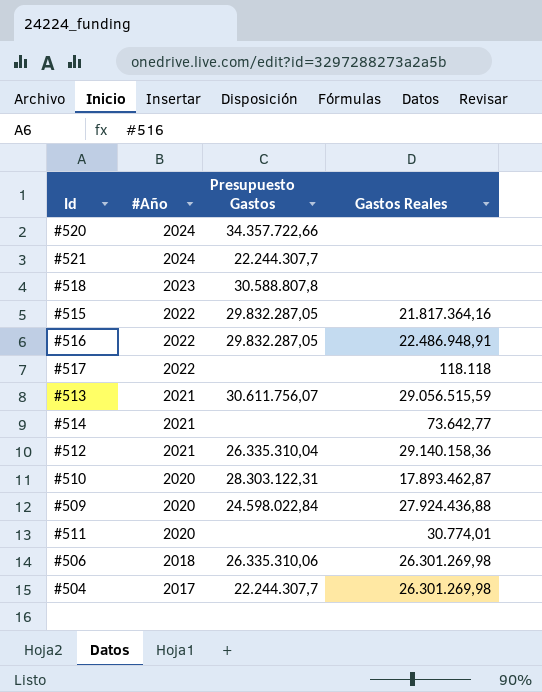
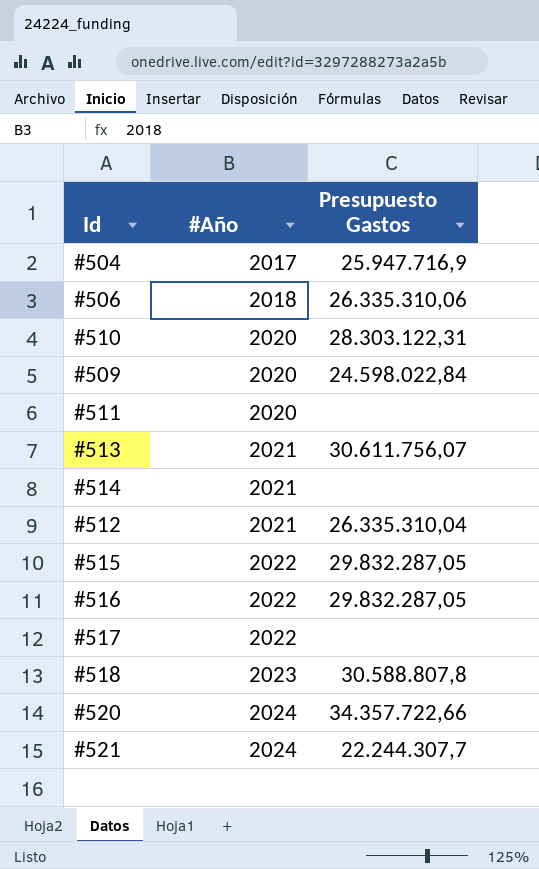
row order: #Año descending -> #Año ascending
column Gastos Reales | position: 4 -> none
#504 | Presupuesto Gastos: 22.244.307,7 -> 25.947.716,9

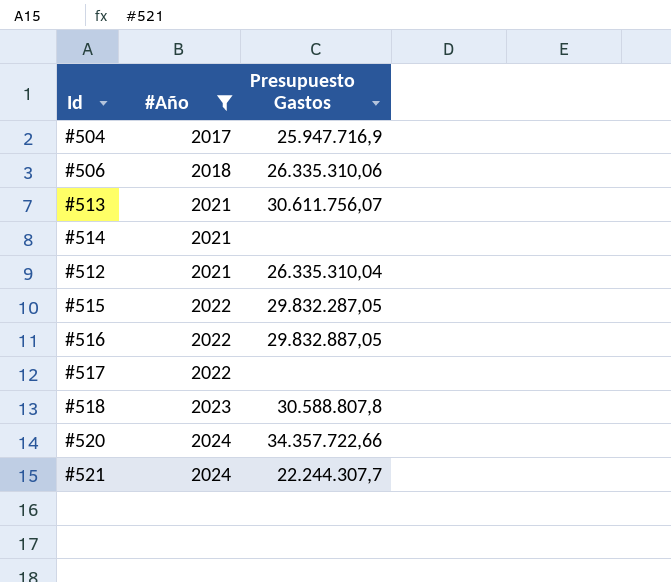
filter: none -> #Año != 2020
#516 | Presupuesto Gastos: 29.832.287,05 -> 29.832.887,05

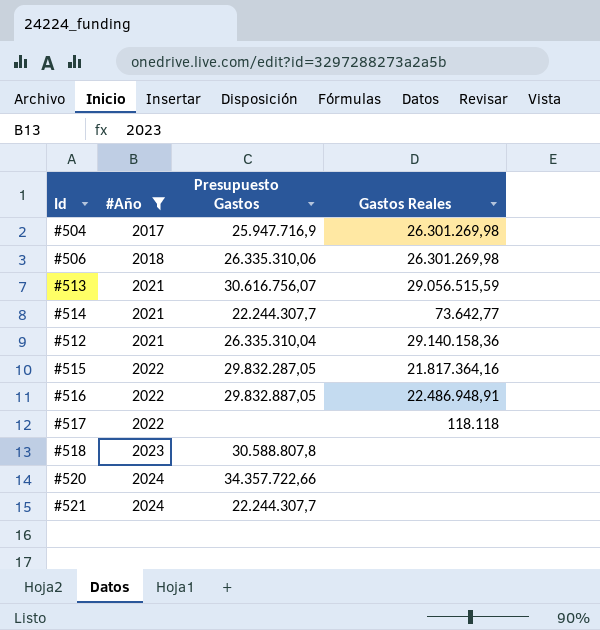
column Gastos Reales | position: none -> 4
#513 | Presupuesto Gastos: 30.611.756,07 -> 30.616.756,07
#514 | Presupuesto Gastos: none -> 22.244.307,7

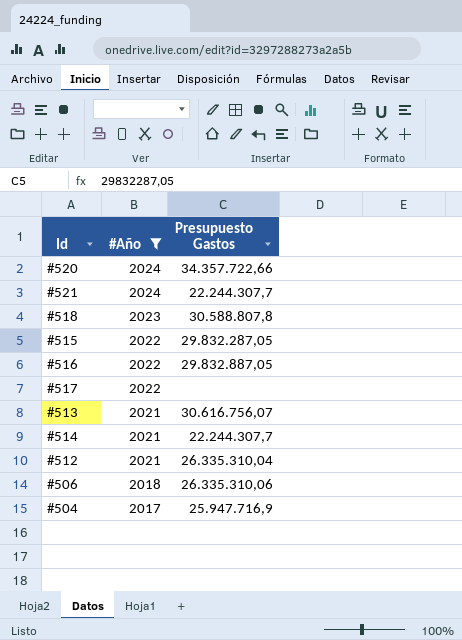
row order: #Año ascending -> #Año descending
column Gastos Reales | position: 4 -> none

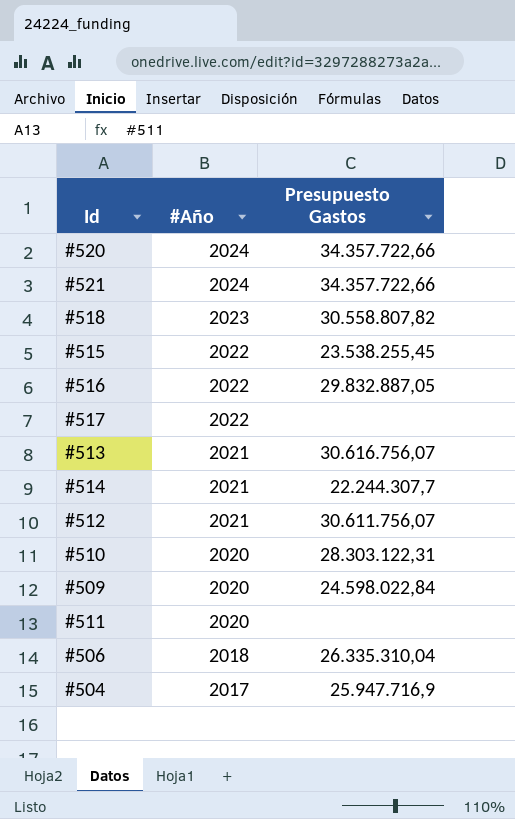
filter: #Año != 2020 -> none
#521 | Presupuesto Gastos: 22.244.307,7 -> 34.357.722,66
#518 | Presupuesto Gastos: 30.588.807,8 -> 30.558.807,82
#515 | Presupuesto Gastos: 29.832.287,05 -> 23.538.255,45
#512 | Presupuesto Gastos: 26.335.310,04 -> 30.611.756,07
#506 | Presupuesto Gastos: 26.335.310,06 -> 26.335.310,04

